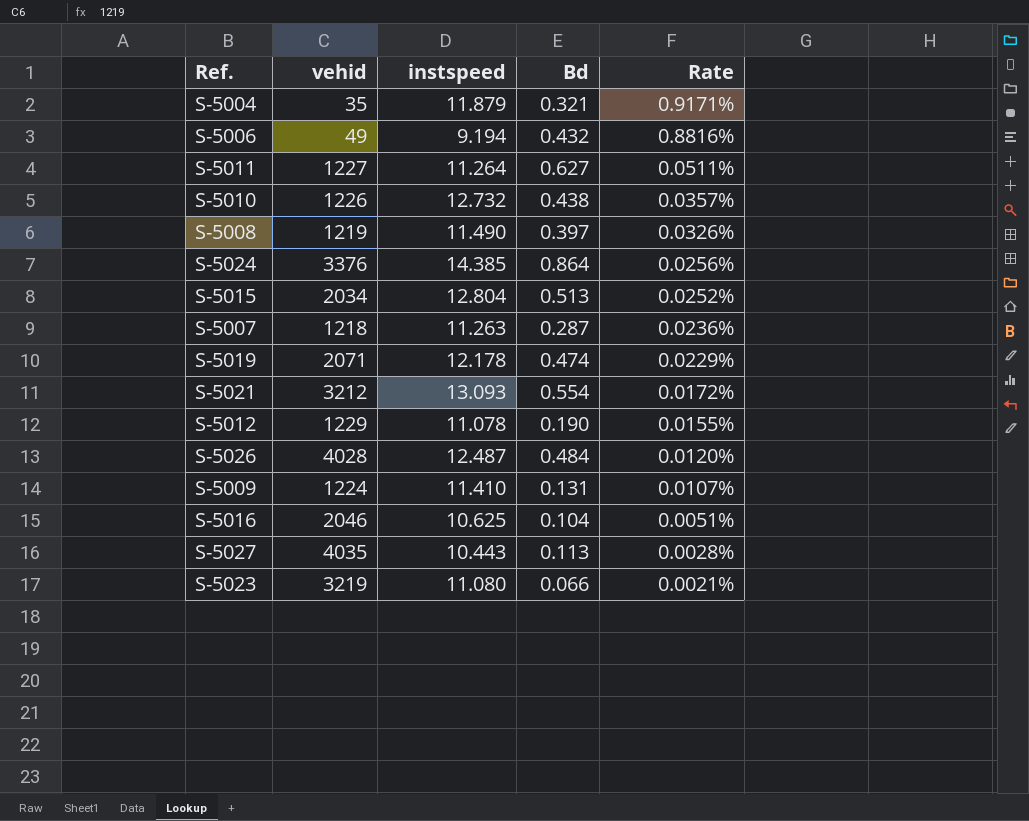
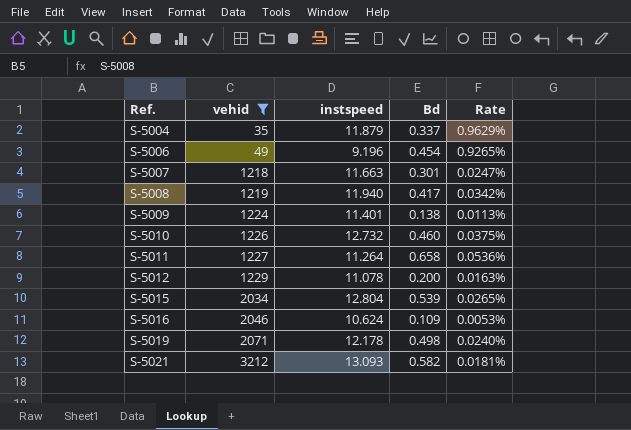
filter: none -> vehid <= 3212
row order: Rate descending -> Ref. ascending
S-5004 | Bd: 0.321 -> 0.337
S-5004 | Rate: 0.9171% -> 0.9629%
S-5006 | instspeed: 9.194 -> 9.196
S-5006 | Bd: 0.432 -> 0.454
S-5006 | Rate: 0.8816% -> 0.9265%
S-5007 | instspeed: 11.263 -> 11.663
S-5007 | Bd: 0.287 -> 0.301
S-5007 | Rate: 0.0236% -> 0.0247%
S-5008 | instspeed: 11.490 -> 11.940
S-5008 | Bd: 0.397 -> 0.417
S-5008 | Rate: 0.0326% -> 0.0342%
S-5009 | instspeed: 11.410 -> 11.401
S-5009 | Bd: 0.131 -> 0.138
S-5009 | Rate: 0.0107% -> 0.0113%
S-5010 | Bd: 0.438 -> 0.460
S-5010 | Rate: 0.0357% -> 0.0375%
S-5011 | Bd: 0.627 -> 0.658
S-5011 | Rate: 0.0511% -> 0.0536%
S-5012 | Bd: 0.190 -> 0.200
S-5012 | Rate: 0.0155% -> 0.0163%
S-5015 | Bd: 0.513 -> 0.539
S-5015 | Rate: 0.0252% -> 0.0265%
S-5016 | instspeed: 10.625 -> 10.624
S-5016 | Bd: 0.104 -> 0.109
S-5016 | Rate: 0.0051% -> 0.0053%
S-5019 | Bd: 0.474 -> 0.498
S-5019 | Rate: 0.0229% -> 0.0240%
S-5021 | Bd: 0.554 -> 0.582
S-5021 | Rate: 0.0172% -> 0.0181%

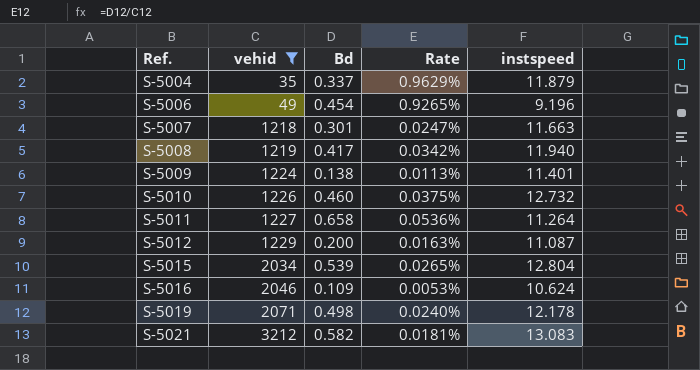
column instspeed | position: 3 -> 5
S-5012 | instspeed: 11.078 -> 11.087
S-5021 | instspeed: 13.093 -> 13.083

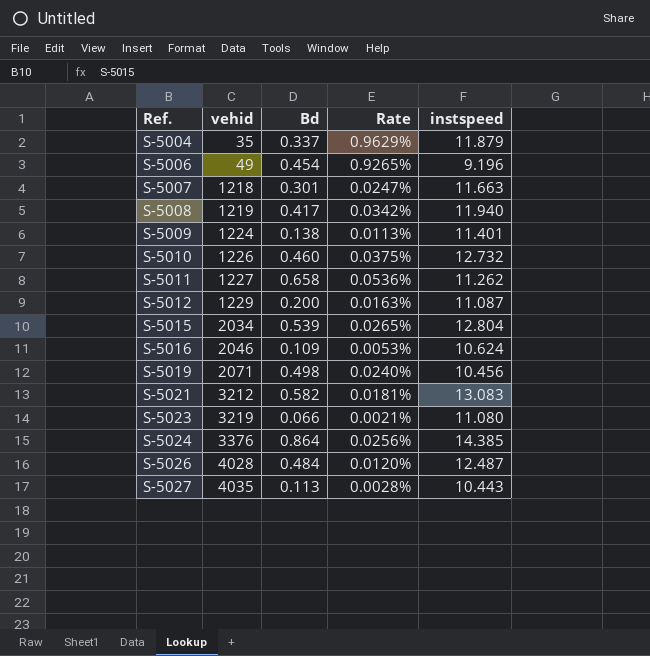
filter: vehid <= 3212 -> none
S-5011 | instspeed: 11.264 -> 11.262
S-5019 | instspeed: 12.178 -> 10.456

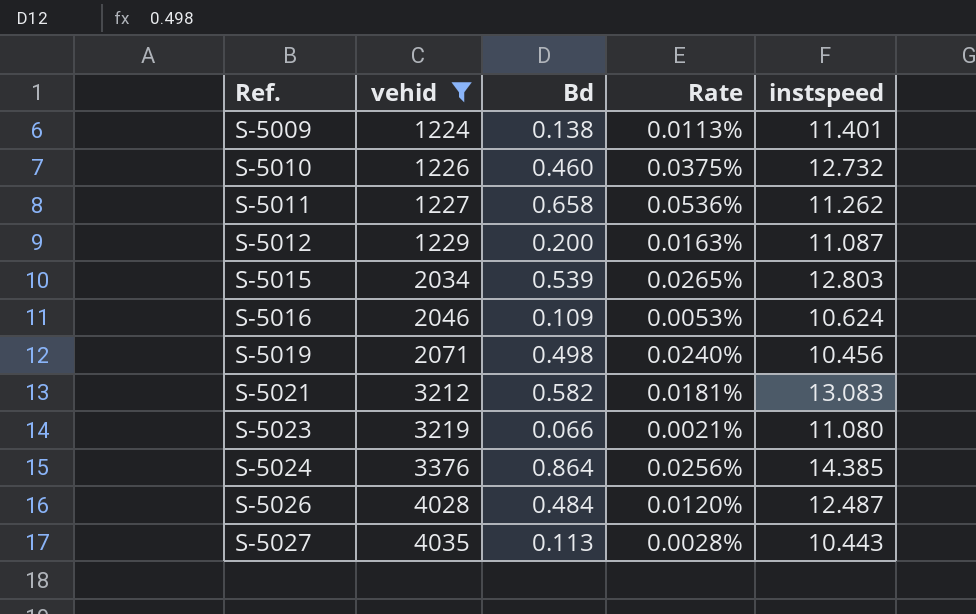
filter: none -> vehid >= 1224
S-5015 | instspeed: 12.804 -> 12.803

